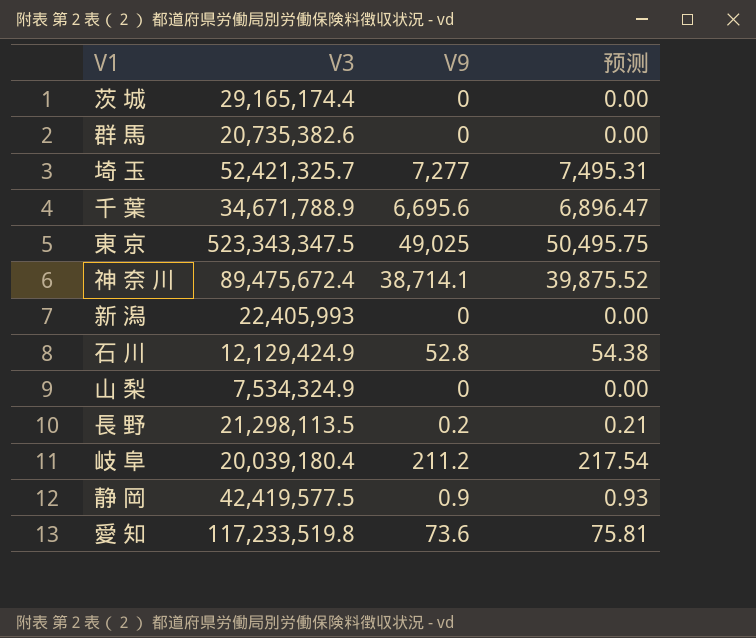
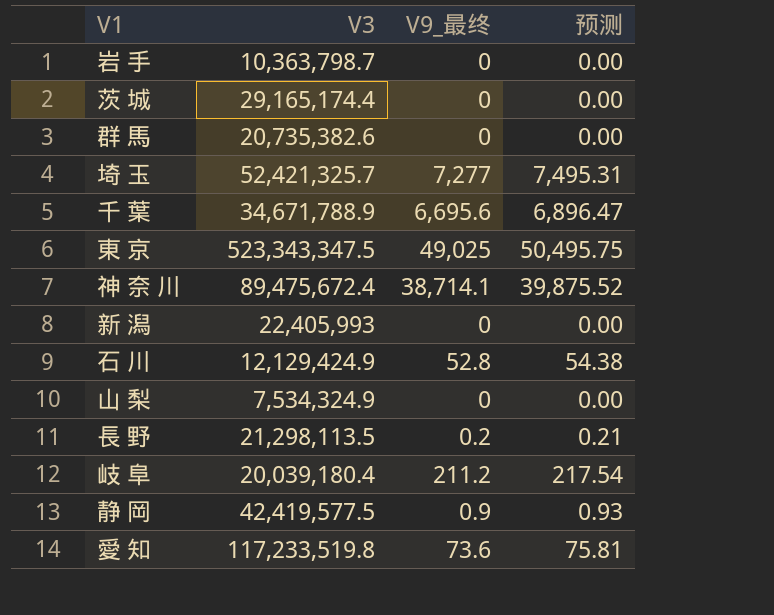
column name: V9 -> V9_最终
row 岩 手: none -> 10,363,798.7 | 0 | 0.00

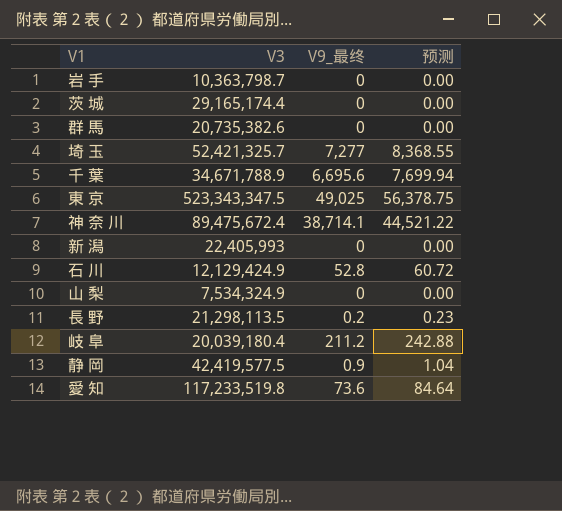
column 预测 | formula: [V9_最终] * 1.03 -> [V9_最终] * 1.15

